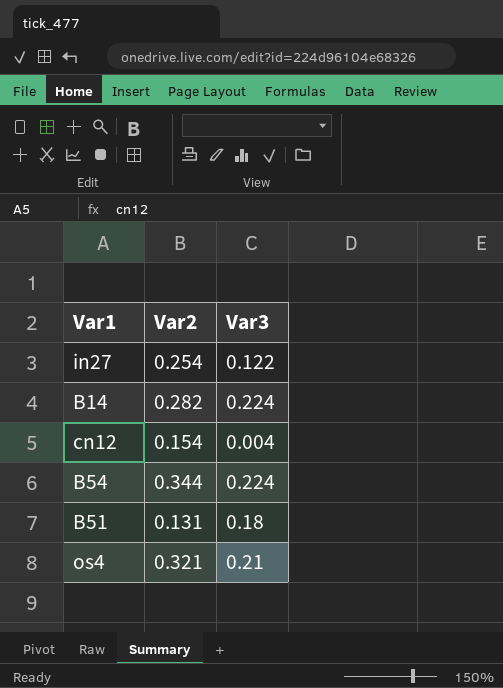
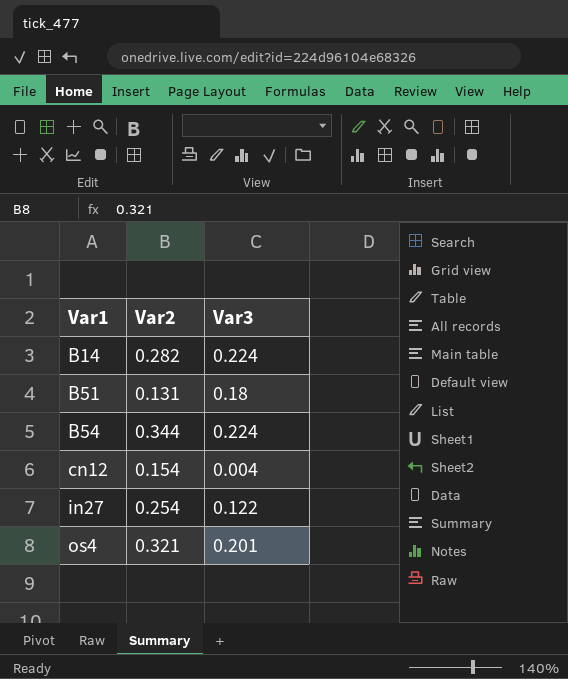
row order: none -> Var1 ascending
os4 | Var3: 0.21 -> 0.201

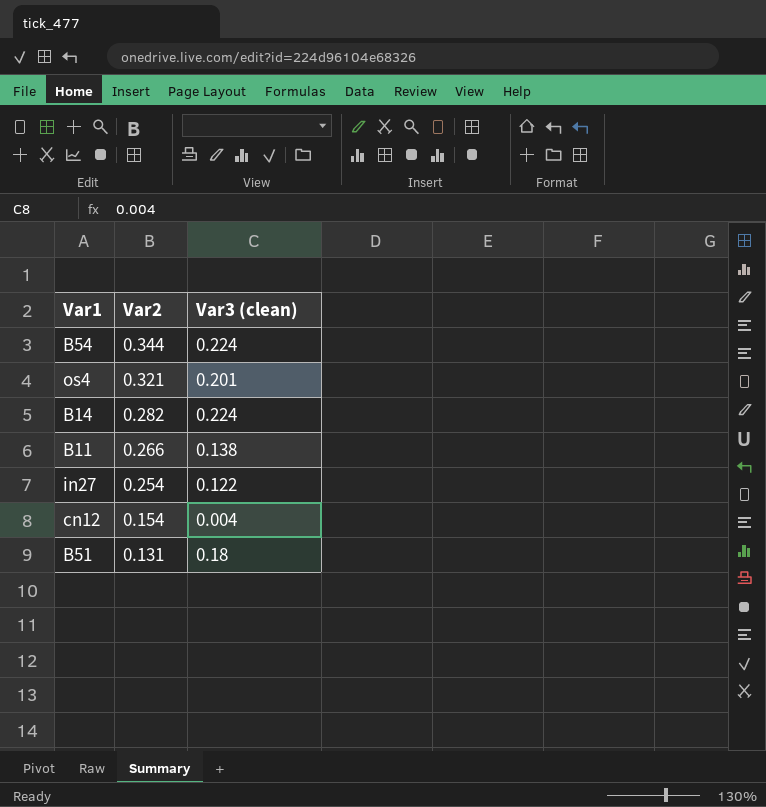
row order: Var1 ascending -> Var2 descending
column name: Var3 -> Var3 (clean)
row B11: none -> 0.266 | 0.138

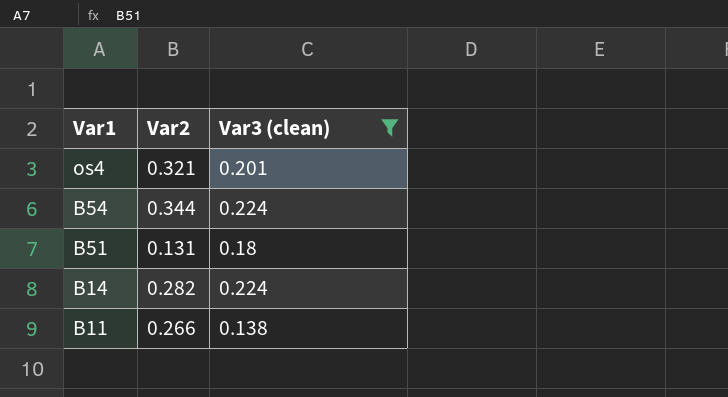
filter: none -> Var3 (clean) >= 0.138
row order: Var2 descending -> Var1 descending

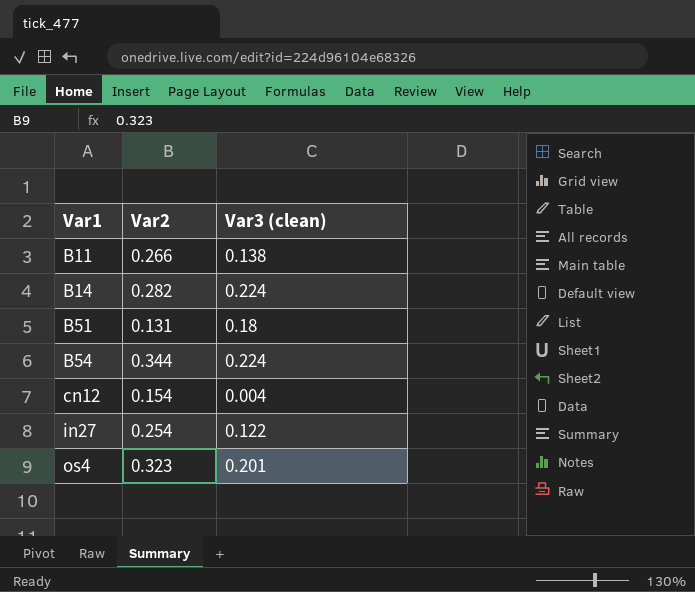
filter: Var3 (clean) >= 0.138 -> none
row order: Var1 descending -> Var1 ascending
os4 | Var2: 0.321 -> 0.323

